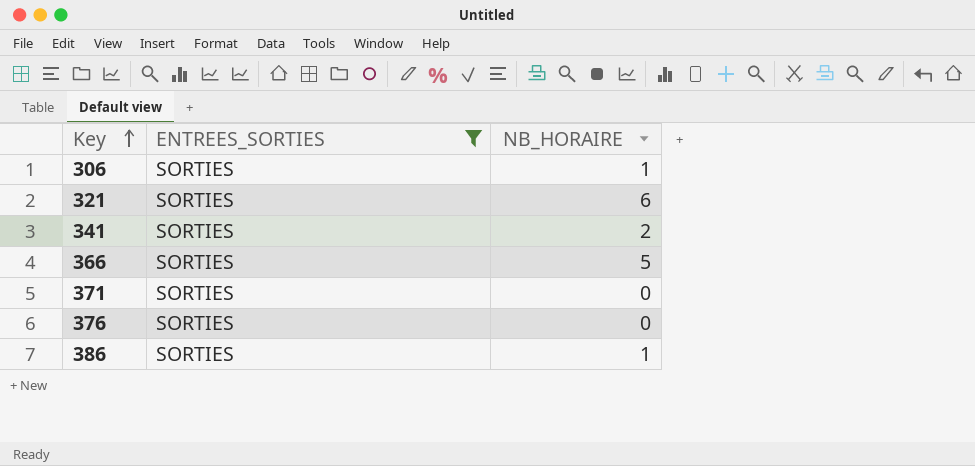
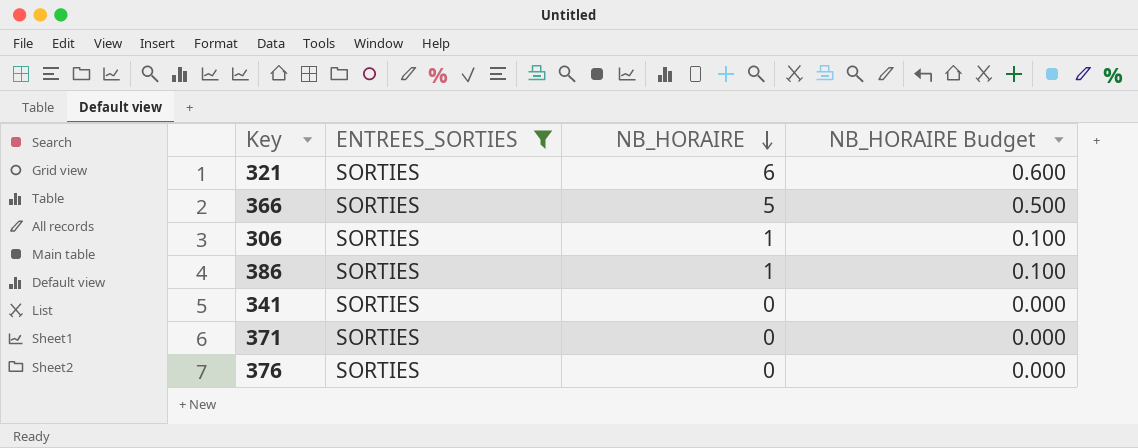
row order: Key ascending -> NB_HORAIRE descending
column NB_HORAIRE Budget | formula: none -> [NB_HORAIRE] * 0.1
341 | NB_HORAIRE: 2 -> 0

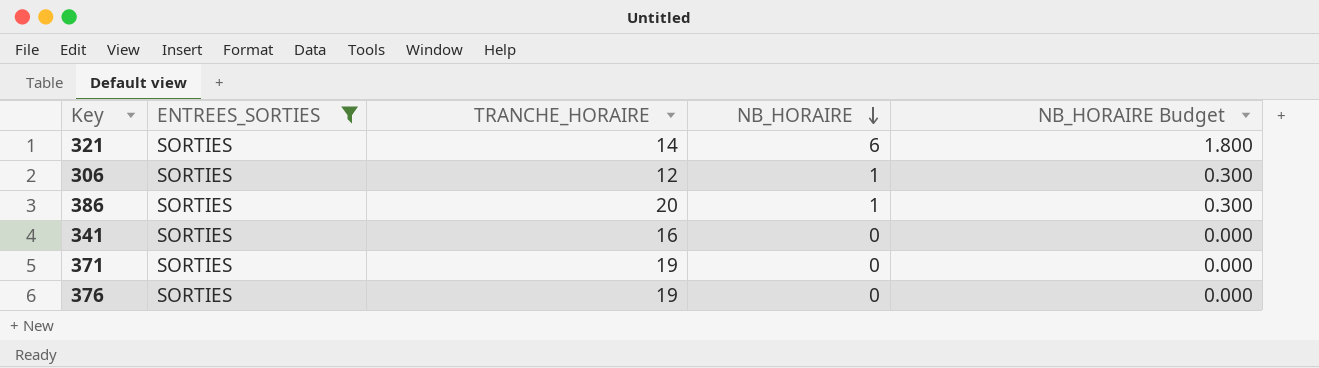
column TRANCHE_HORAIRE | position: none -> 3
column NB_HORAIRE Budget | formula: [NB_HORAIRE] * 0.1 -> [NB_HORAIRE] * 0.3
row 366: SORTIES | 5 | 0.500 -> none

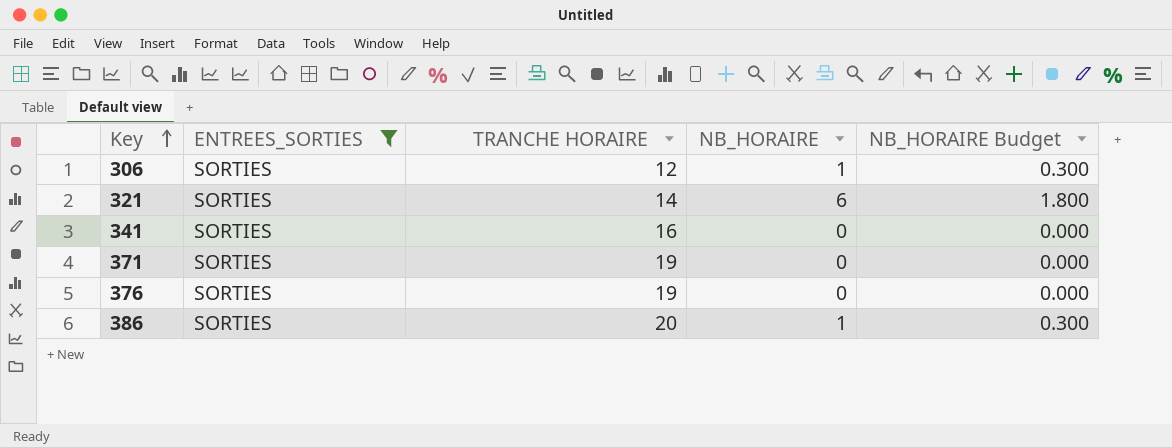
row order: NB_HORAIRE descending -> Key ascending
column name: TRANCHE_HORAIRE -> TRANCHE HORAIRE

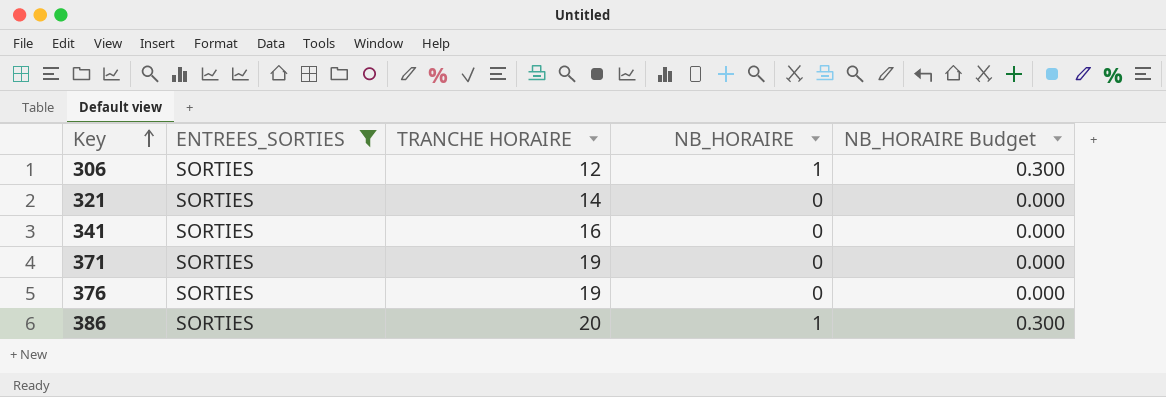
321 | NB_HORAIRE: 6 -> 0
321 | NB_HORAIRE Budget: 1.800 -> 0.000

